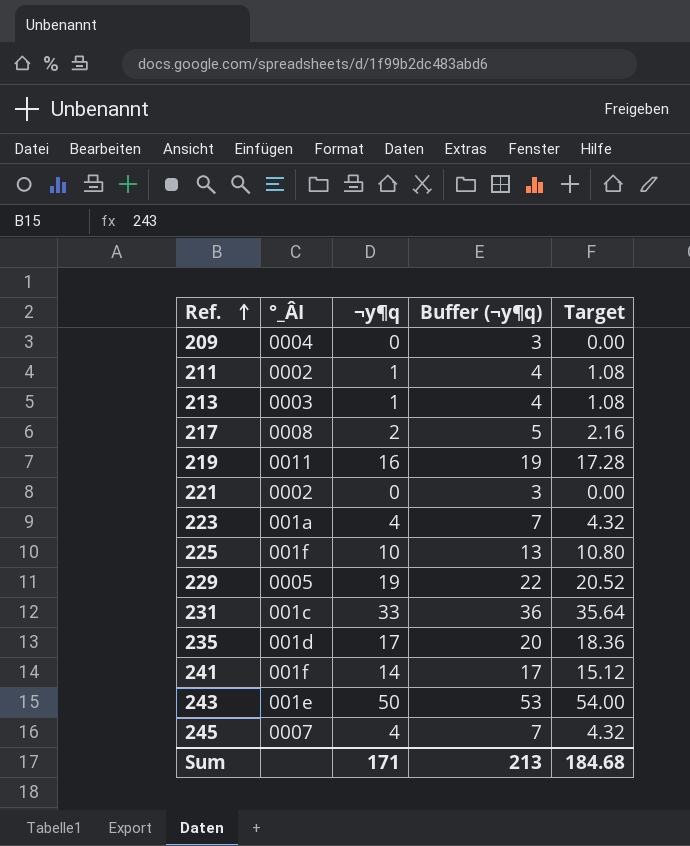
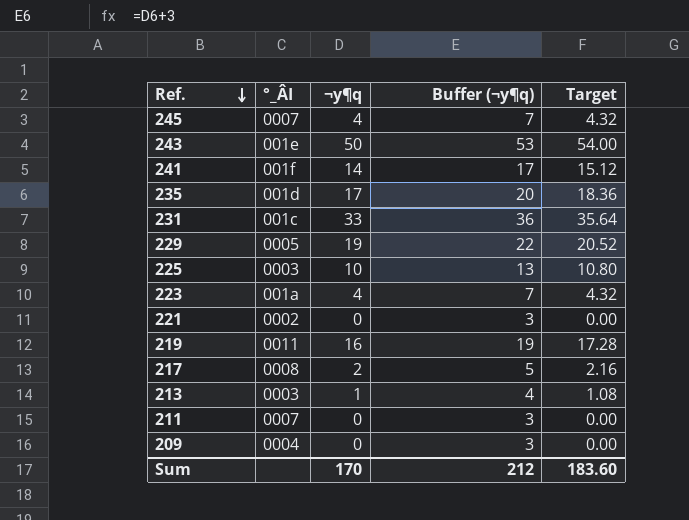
row order: Ref. ascending -> Ref. descending
225 | °_ÂI: 001f -> 0003
211 | °_ÂI: 0002 -> 0007
211 | ¬y¶q: 1 -> 0
211 | Buffer (¬y¶q): 4 -> 3
211 | Target: 1.08 -> 0.00
Sum | ¬y¶q: 171 -> 170
Sum | Buffer (¬y¶q): 213 -> 212
Sum | Target: 184.68 -> 183.60

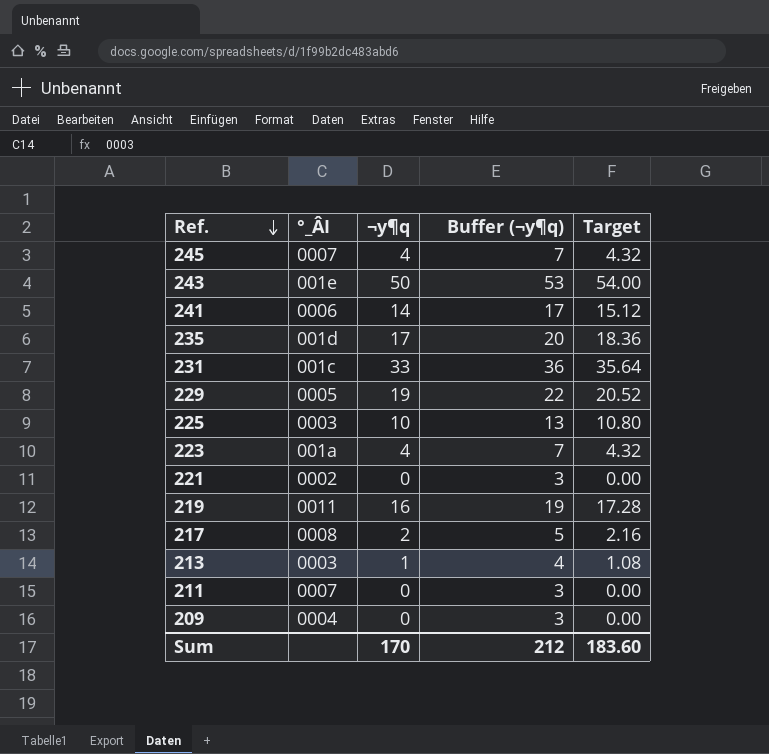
241 | °_ÂI: 001f -> 0006

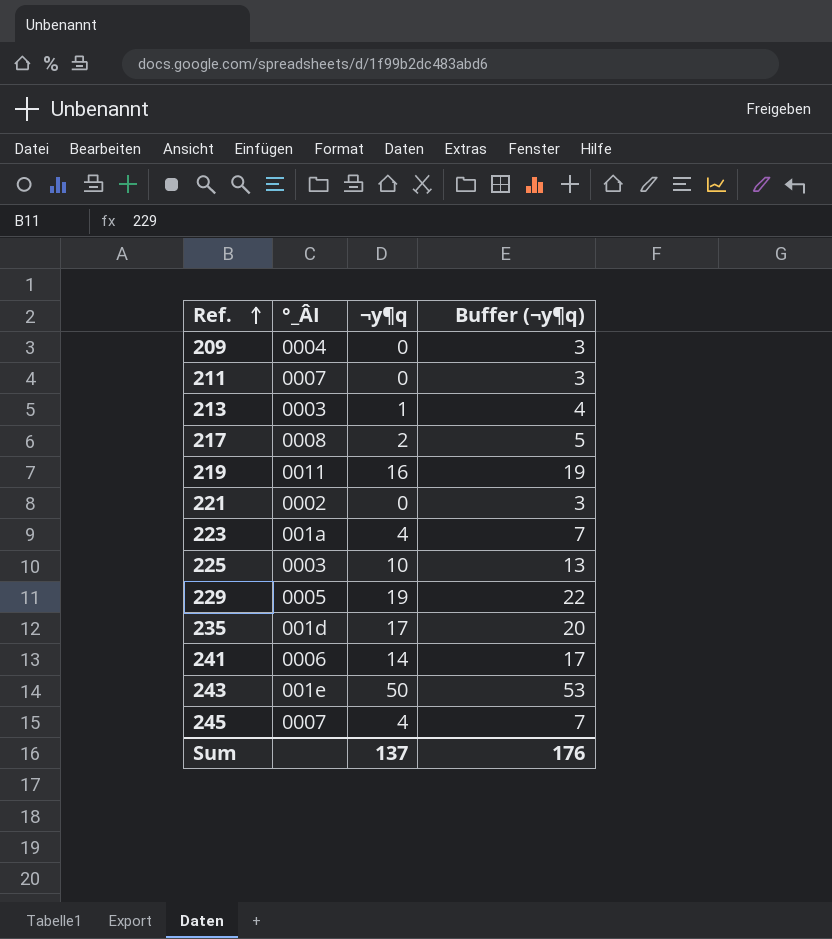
row order: Ref. descending -> Ref. ascending
column Target | formula: [¬y¶q] * 1.08 -> none
row 231: 001c | 33 | 36 | 35.64 -> none
Sum | ¬y¶q: 170 -> 137
Sum | Buffer (¬y¶q): 212 -> 176

